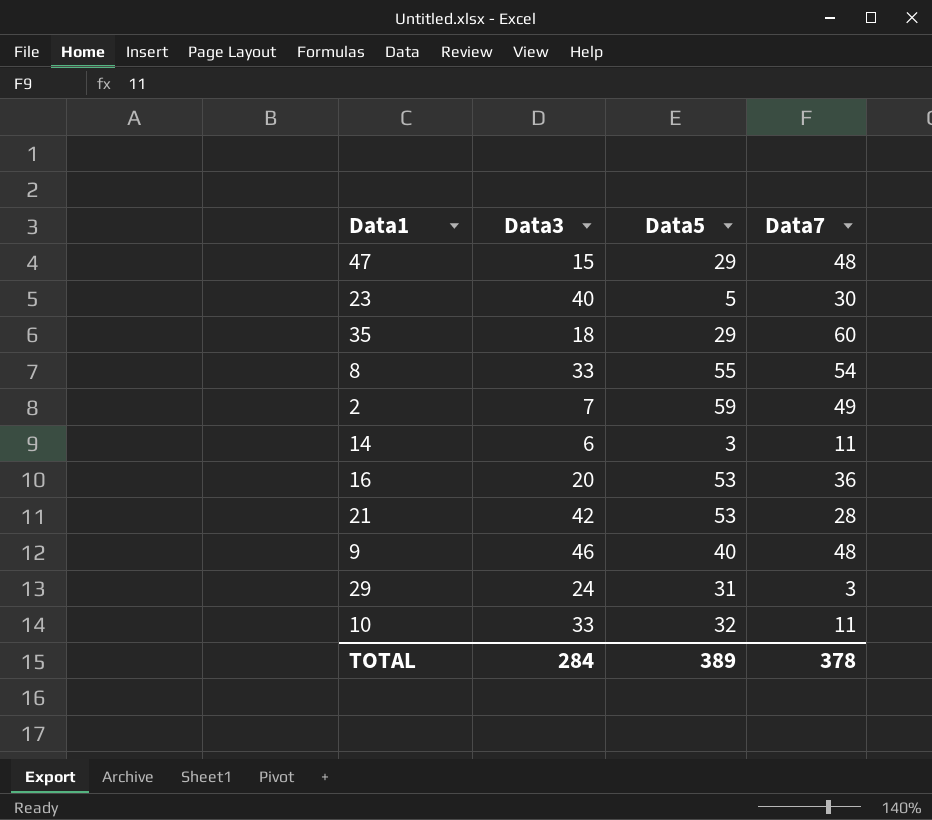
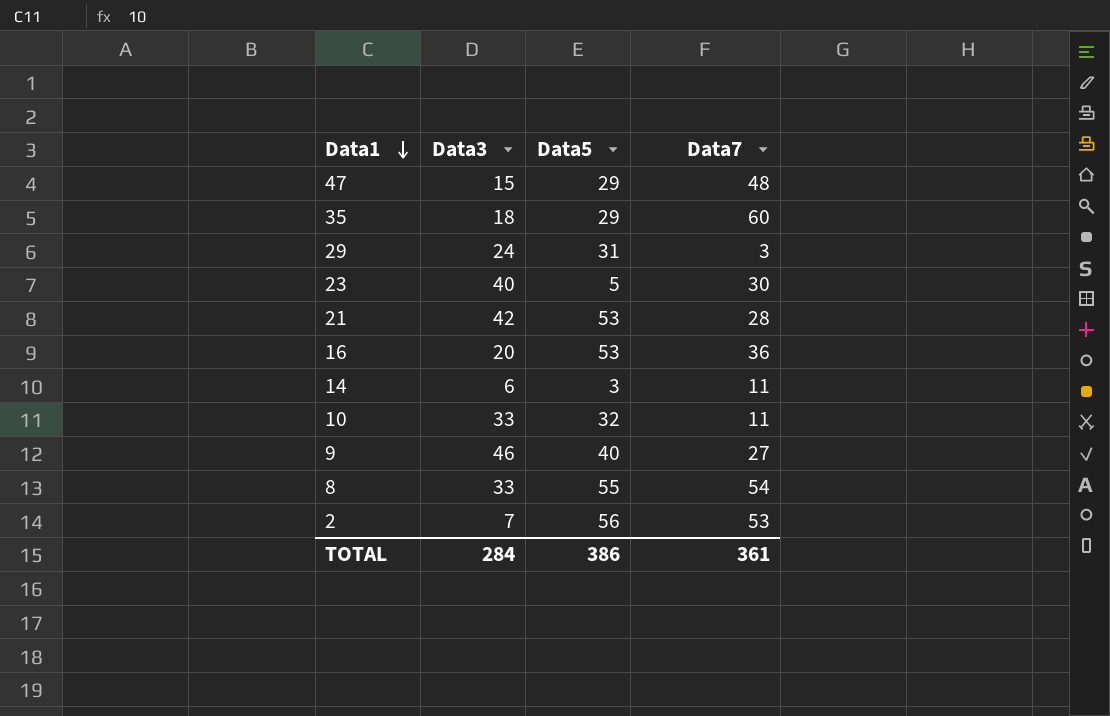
row order: none -> Data1 descending
9 | Data7: 48 -> 27
2 | Data5: 59 -> 56
2 | Data7: 49 -> 53
TOTAL | Data5: 389 -> 386
TOTAL | Data7: 378 -> 361

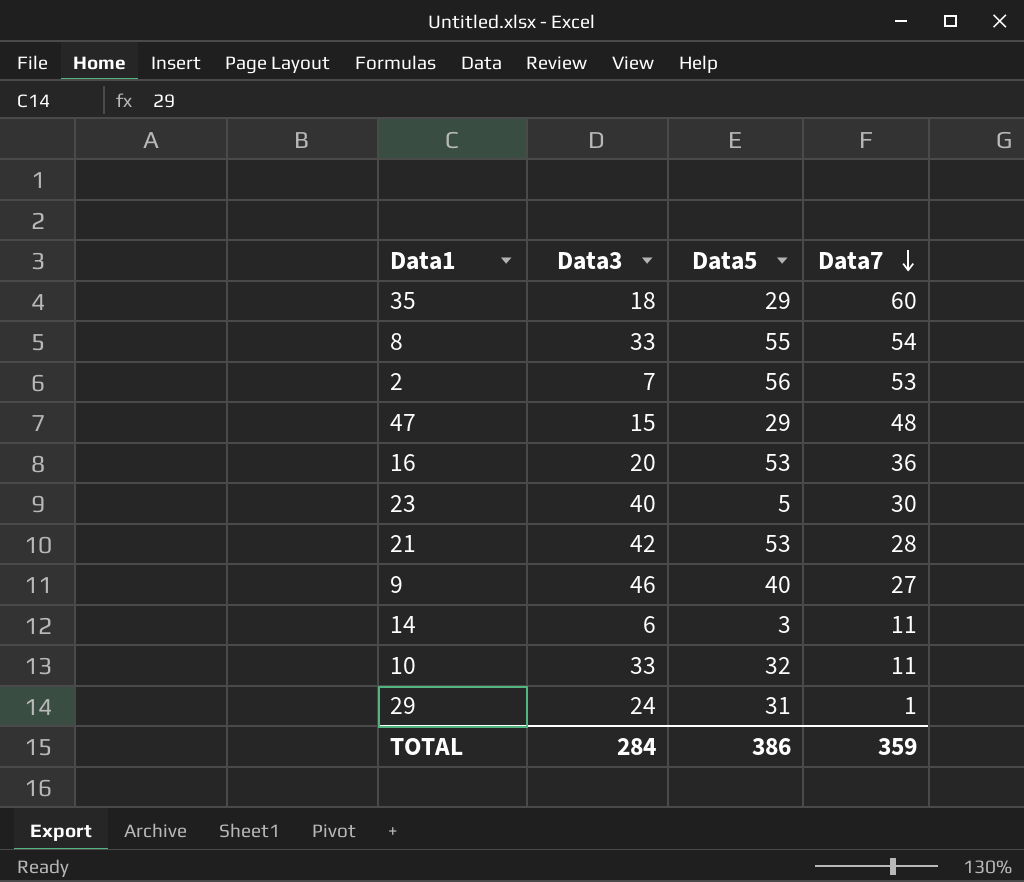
row order: Data1 descending -> Data7 descending
29 | Data7: 3 -> 1
TOTAL | Data7: 361 -> 359

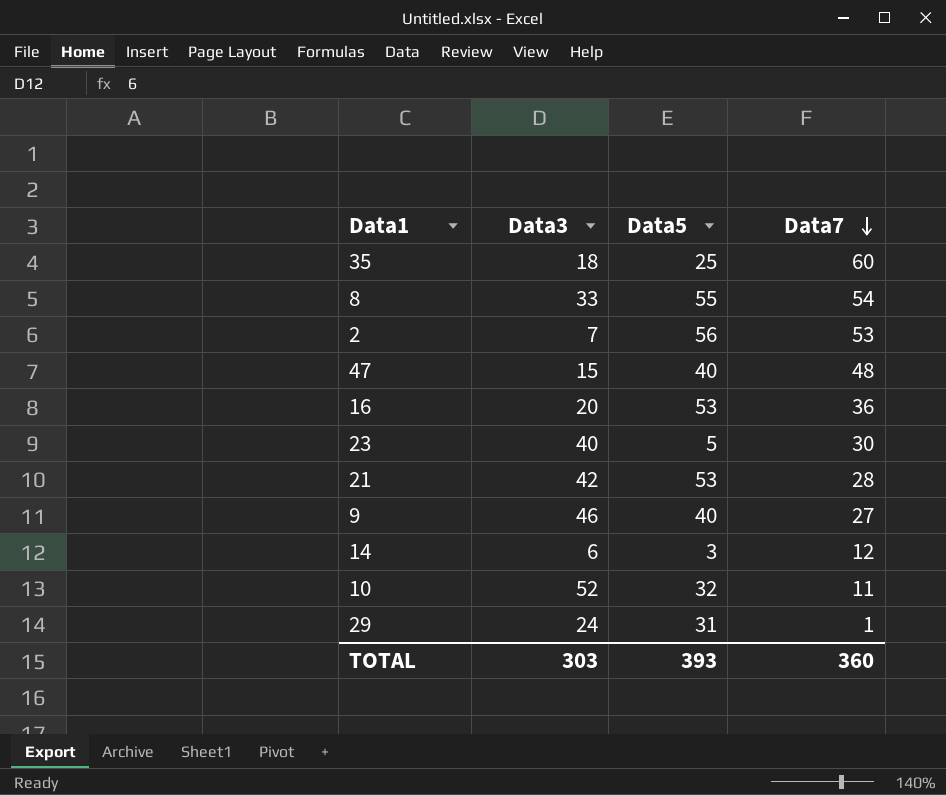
35 | Data5: 29 -> 25
47 | Data5: 29 -> 40
14 | Data7: 11 -> 12
10 | Data3: 33 -> 52
TOTAL | Data3: 284 -> 303
TOTAL | Data5: 386 -> 393
TOTAL | Data7: 359 -> 360

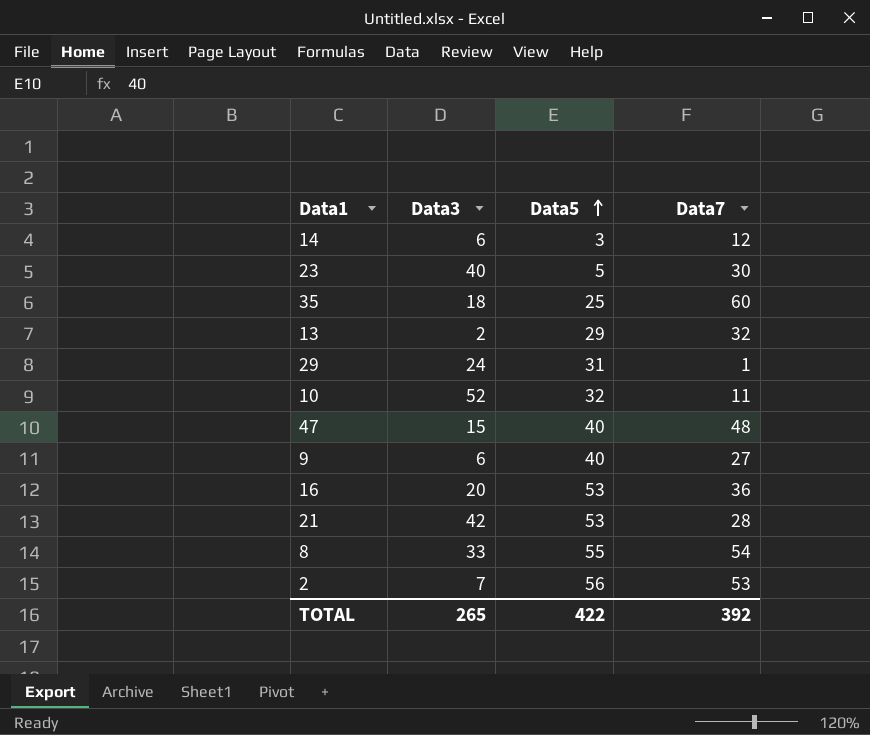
row order: Data7 descending -> Data5 ascending
row 13: none -> 2 | 29 | 32
9 | Data3: 46 -> 6
TOTAL | Data3: 303 -> 265
TOTAL | Data5: 393 -> 422
TOTAL | Data7: 360 -> 392

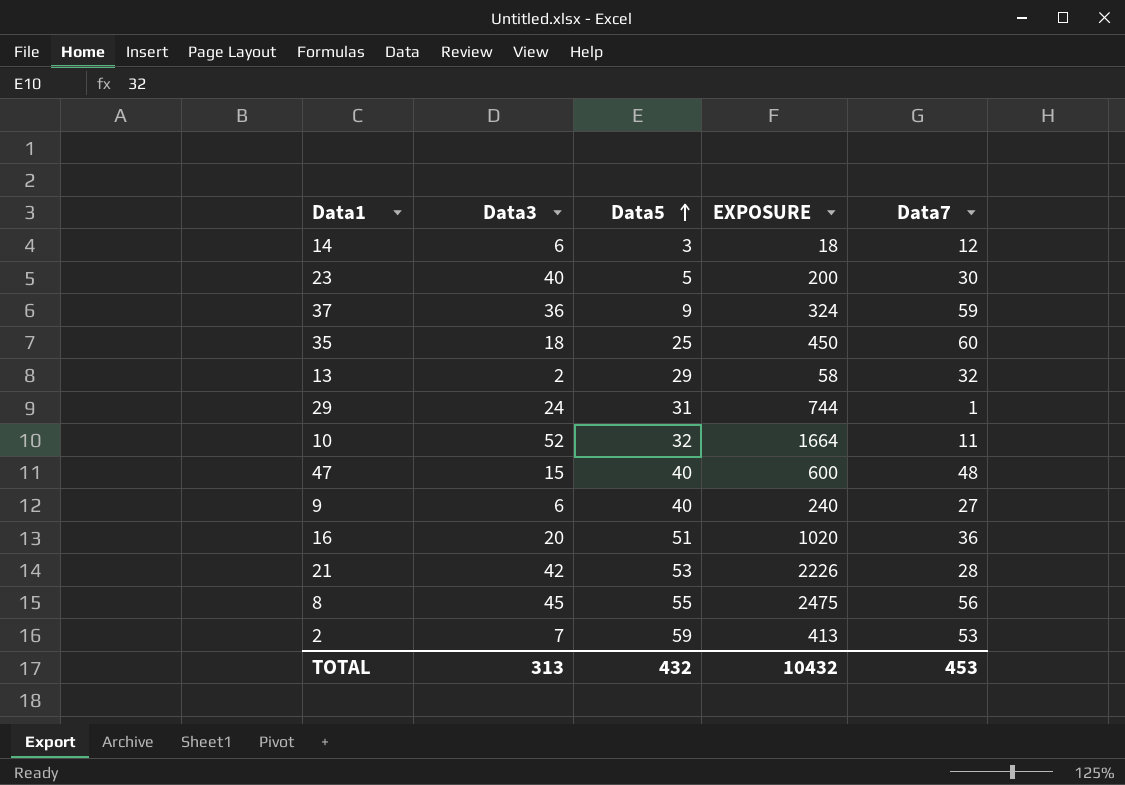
column EXPOSURE | formula: none -> [Data3] * [Data5]
row 37: none -> 36 | 9 | 324 | 59
16 | Data5: 53 -> 51
8 | Data3: 33 -> 45
8 | Data7: 54 -> 56
2 | Data5: 56 -> 59
TOTAL | Data3: 265 -> 313
TOTAL | Data5: 422 -> 432
TOTAL | Data7: 392 -> 453

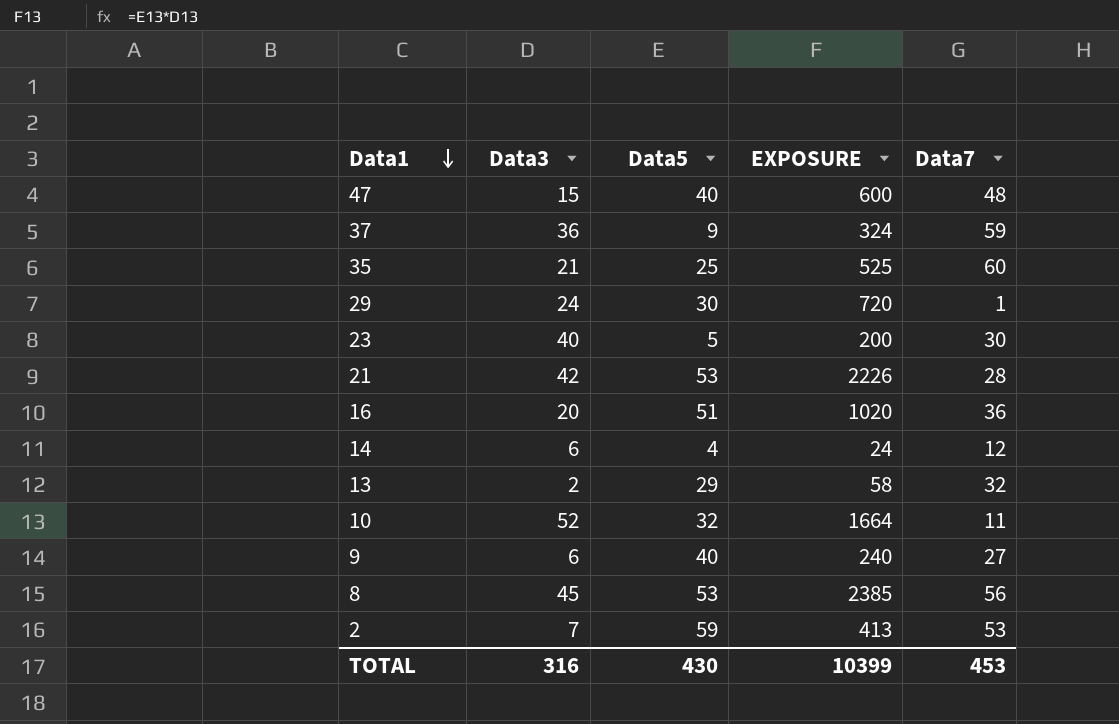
row order: Data5 ascending -> Data1 descending
35 | Data3: 18 -> 21
35 | EXPOSURE: 450 -> 525
29 | Data5: 31 -> 30
29 | EXPOSURE: 744 -> 720
14 | Data5: 3 -> 4
14 | EXPOSURE: 18 -> 24
8 | Data5: 55 -> 53
8 | EXPOSURE: 2475 -> 2385
TOTAL | Data3: 313 -> 316
TOTAL | Data5: 432 -> 430
TOTAL | EXPOSURE: 10432 -> 10399

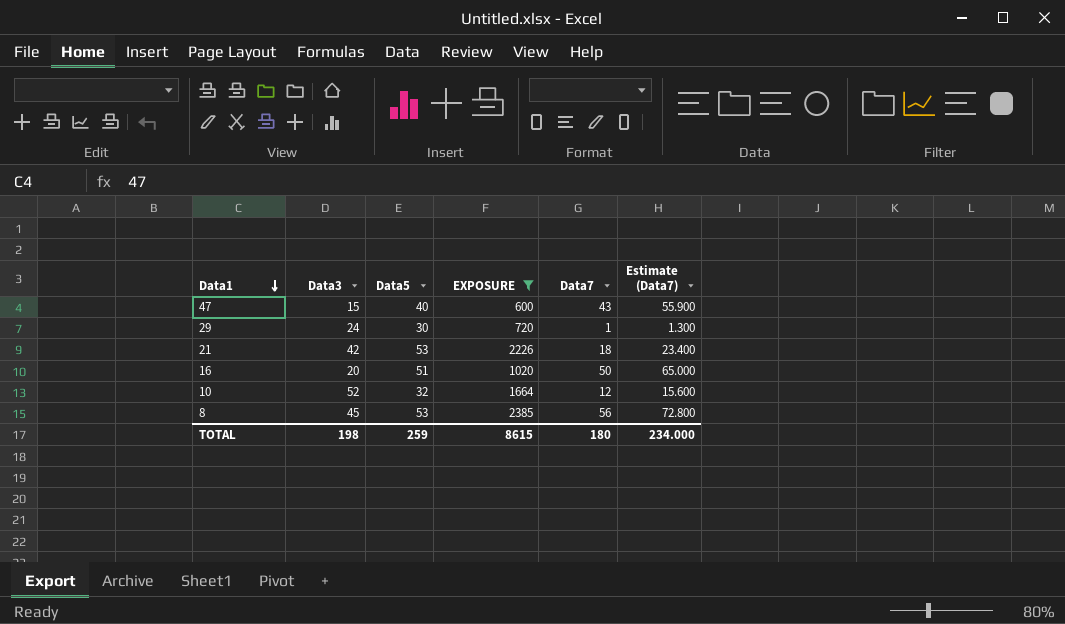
filter: none -> EXPOSURE >= 600
column Estimate (Data7) | formula: none -> [Data7] * 1.3
47 | Data7: 48 -> 43
21 | Data7: 28 -> 18
16 | Data7: 36 -> 50
10 | Data7: 11 -> 12
TOTAL | Data3: 316 -> 198
TOTAL | Data5: 430 -> 259
TOTAL | EXPOSURE: 10399 -> 8615
TOTAL | Data7: 453 -> 180

